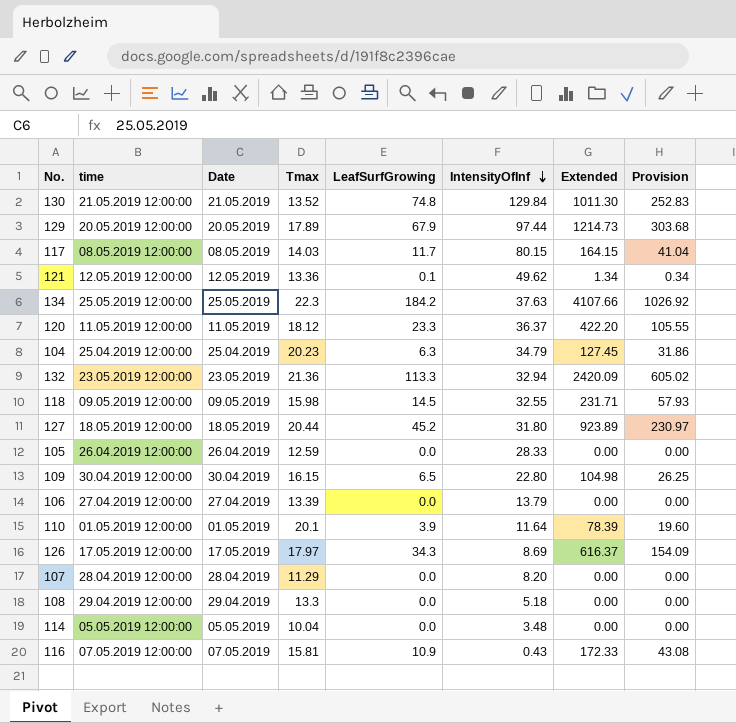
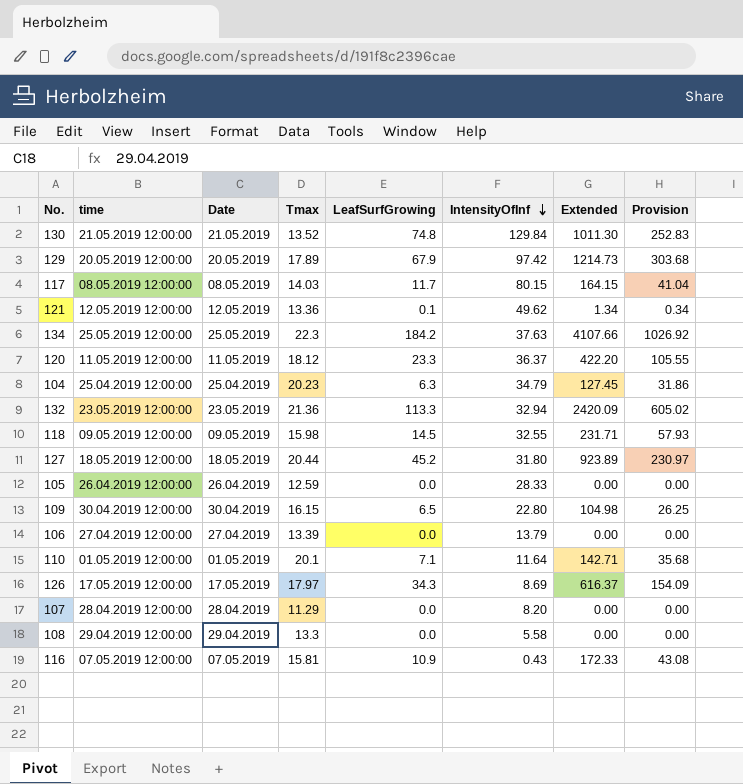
row 114: 05.05.2019 12:00:00 | 05.05.2019 | 10.04 | 0.0 | 3.48 | 0.00 | 0.00 -> none
129 | IntensityOfInf: 97.44 -> 97.42
110 | LeafSurfGrowing: 3.9 -> 7.1
110 | Extended: 78.39 -> 142.71
110 | Provision: 19.60 -> 35.68
108 | IntensityOfInf: 5.18 -> 5.58

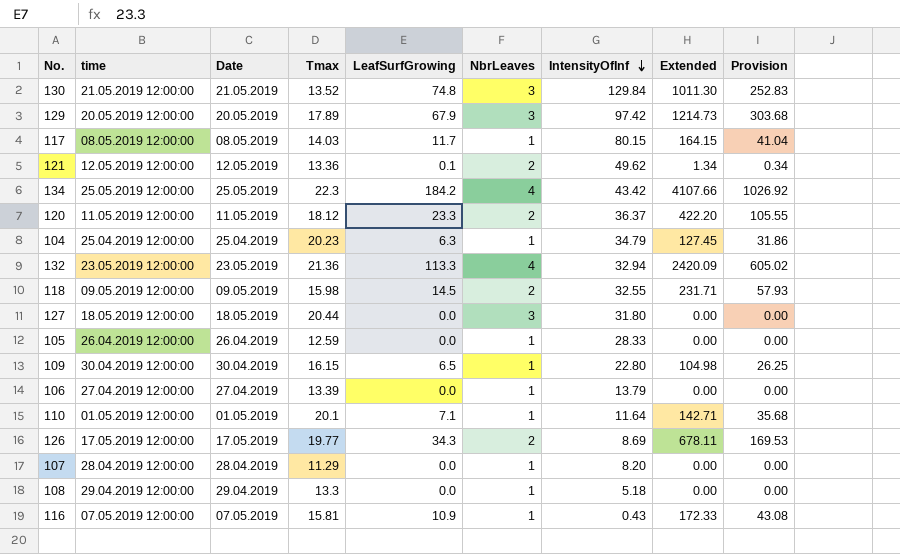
column NbrLeaves | position: none -> 6
134 | IntensityOfInf: 37.63 -> 43.42
127 | LeafSurfGrowing: 45.2 -> 0.0
127 | Extended: 923.89 -> 0.00
127 | Provision: 230.97 -> 0.00
126 | Tmax: 17.97 -> 19.77
126 | Extended: 616.37 -> 678.11
126 | Provision: 154.09 -> 169.53
108 | IntensityOfInf: 5.58 -> 5.18

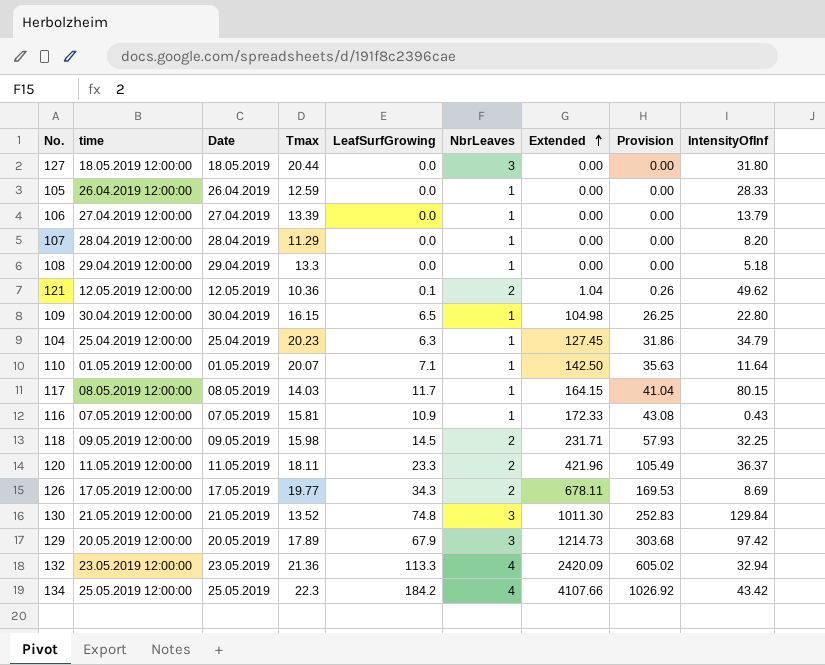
row order: IntensityOfInf descending -> Extended ascending
column IntensityOfInf | position: 7 -> 9
121 | Tmax: 13.36 -> 10.36
121 | Extended: 1.34 -> 1.04
121 | Provision: 0.34 -> 0.26
110 | Tmax: 20.1 -> 20.07
110 | Extended: 142.71 -> 142.50
110 | Provision: 35.68 -> 35.63
118 | IntensityOfInf: 32.55 -> 32.25
120 | Tmax: 18.12 -> 18.11
120 | Extended: 422.20 -> 421.96
120 | Provision: 105.55 -> 105.49

